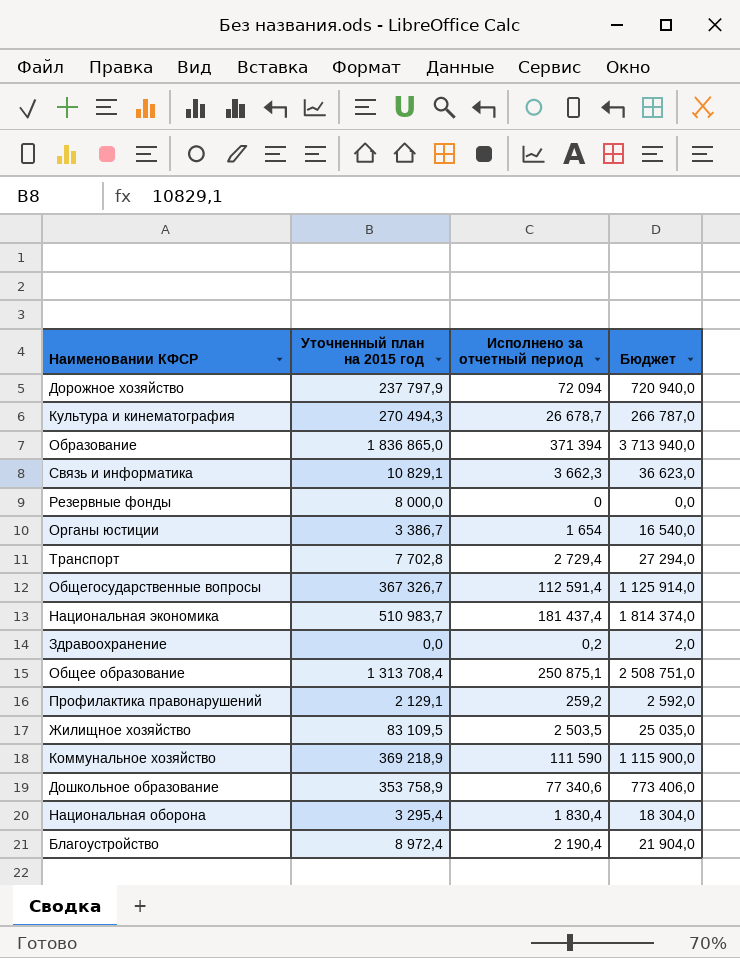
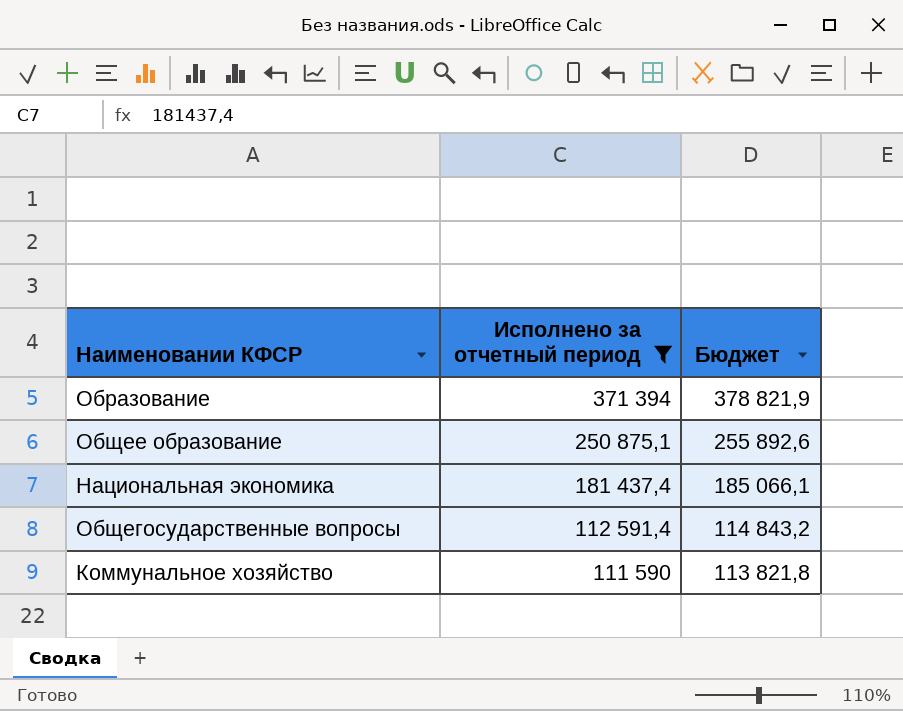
filter: none -> Исполнено за отчетный период >= 111 590
row order: none -> Исполнено за отчетный период descending
column Уточненный план на 2015 год | position: 2 -> none
column Бюджет | formula: [Исполнено за отчетный период] * 10 -> [Исполнено за отчетный период] * 1,02

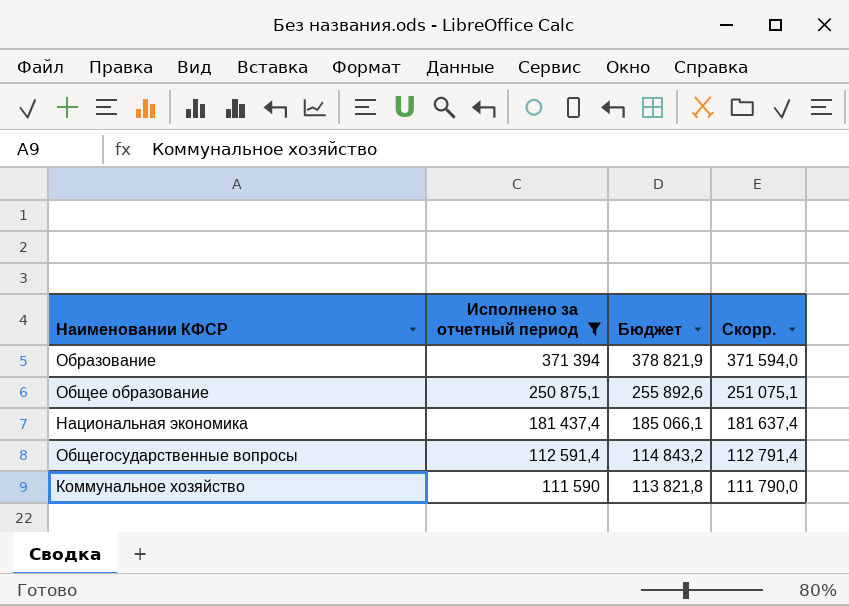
column Скорр. | formula: none -> [Исполнено за отчетный период] + 200

